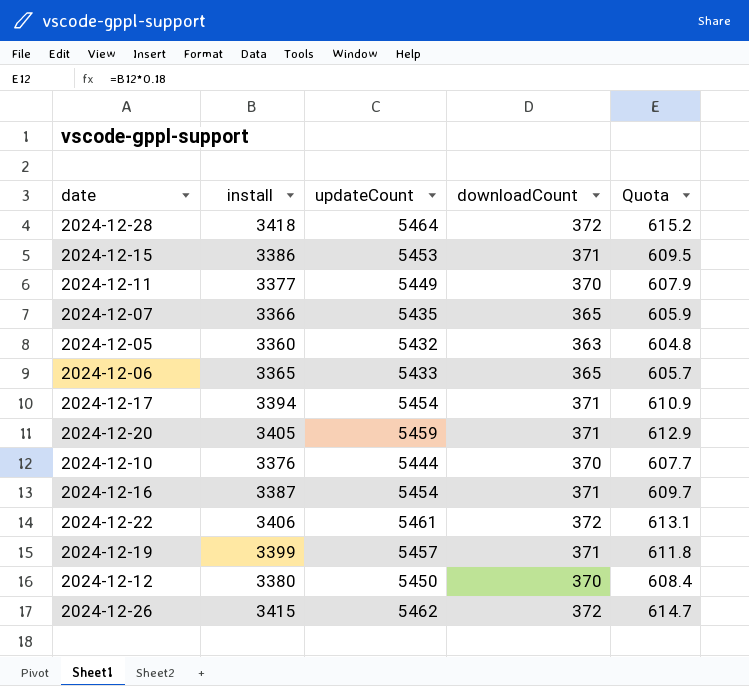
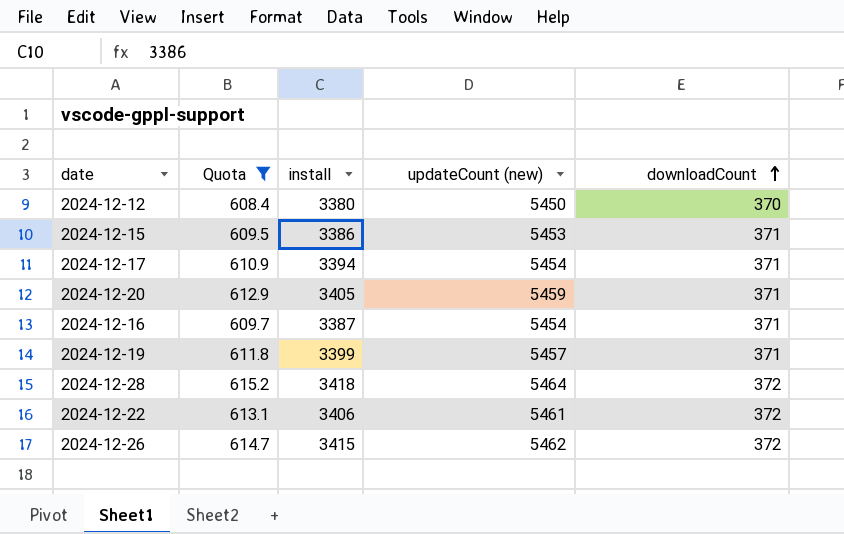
filter: none -> Quota >= 608.4
row order: none -> downloadCount ascending
column Quota | position: 5 -> 2
column name: updateCount -> updateCount (new)

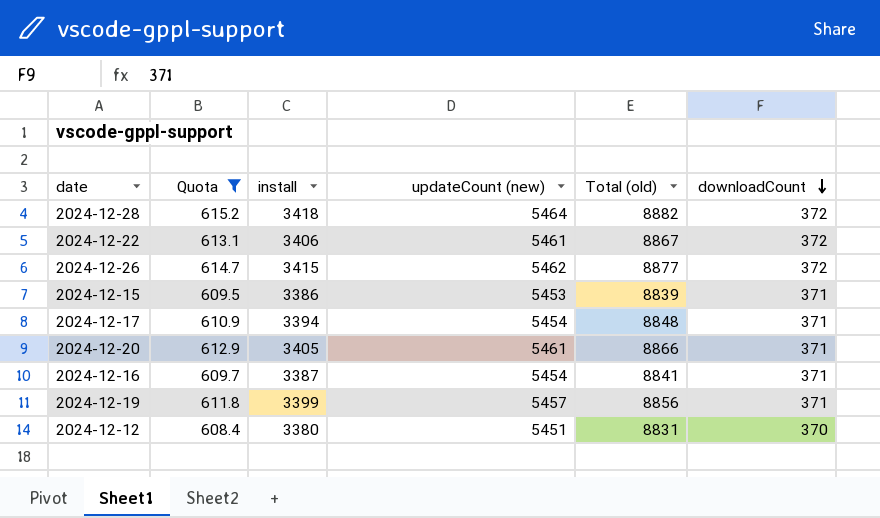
row order: downloadCount ascending -> downloadCount descending
column Total (old) | formula: none -> [install] + [updateCount (new)]
2024-12-20 | updateCount (new): 5459 -> 5461
2024-12-12 | updateCount (new): 5450 -> 5451

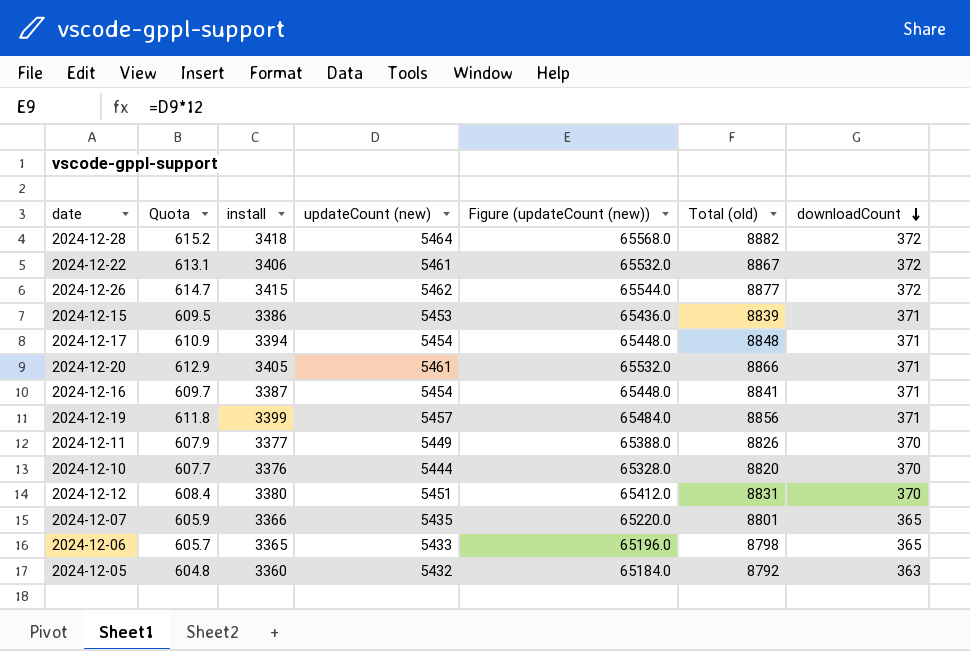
filter: Quota >= 608.4 -> none
column Figure (updateCount (new)) | formula: none -> [updateCount (new)] * 12

